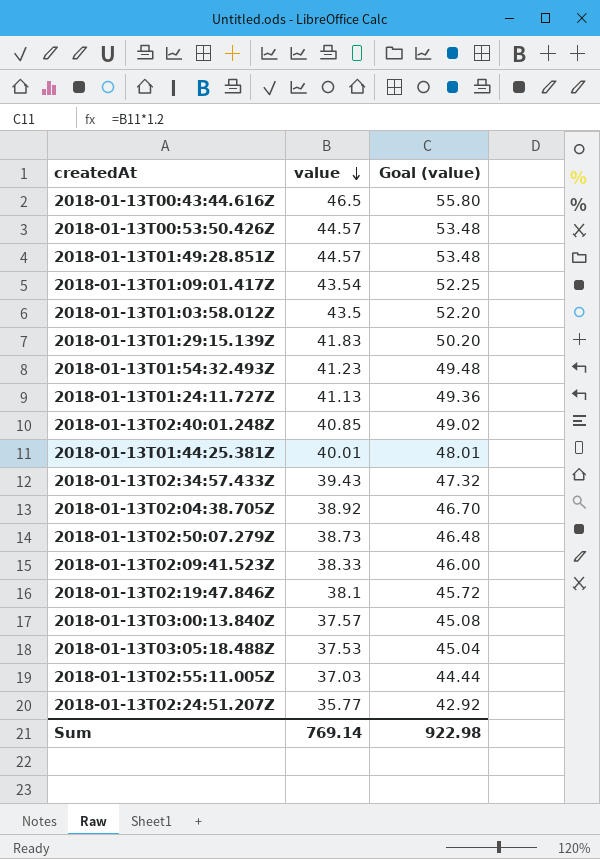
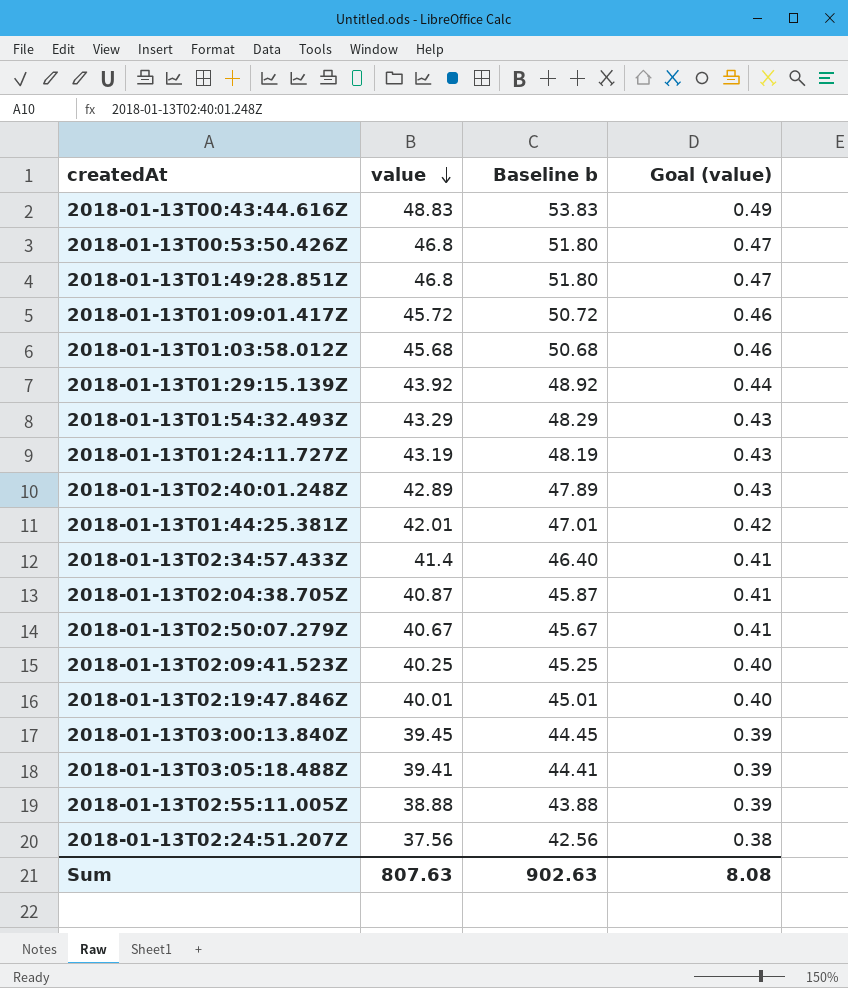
column Baseline b | formula: none -> [value] + 5
column Goal (value) | formula: [value] * 1.2 -> [value] * 0.01
2018-01-13T00:43:44.616Z | value: 46.5 -> 48.83
2018-01-13T00:53:50.426Z | value: 44.57 -> 46.8
2018-01-13T01:49:28.851Z | value: 44.57 -> 46.8
2018-01-13T01:09:01.417Z | value: 43.54 -> 45.72
2018-01-13T01:03:58.012Z | value: 43.5 -> 45.68
2018-01-13T01:29:15.139Z | value: 41.83 -> 43.92
2018-01-13T01:54:32.493Z | value: 41.23 -> 43.29
2018-01-13T01:24:11.727Z | value: 41.13 -> 43.19
2018-01-13T02:40:01.248Z | value: 40.85 -> 42.89
2018-01-13T01:44:25.381Z | value: 40.01 -> 42.01
2018-01-13T02:34:57.433Z | value: 39.43 -> 41.4
2018-01-13T02:04:38.705Z | value: 38.92 -> 40.87
2018-01-13T02:50:07.279Z | value: 38.73 -> 40.67
2018-01-13T02:09:41.523Z | value: 38.33 -> 40.25
2018-01-13T02:19:47.846Z | value: 38.1 -> 40.01
2018-01-13T03:00:13.840Z | value: 37.57 -> 39.45
2018-01-13T03:05:18.488Z | value: 37.53 -> 39.41
2018-01-13T02:55:11.005Z | value: 37.03 -> 38.88
2018-01-13T02:24:51.207Z | value: 35.77 -> 37.56
Sum | value: 769.14 -> 807.63
Sum | Goal (value): 922.98 -> 8.08

